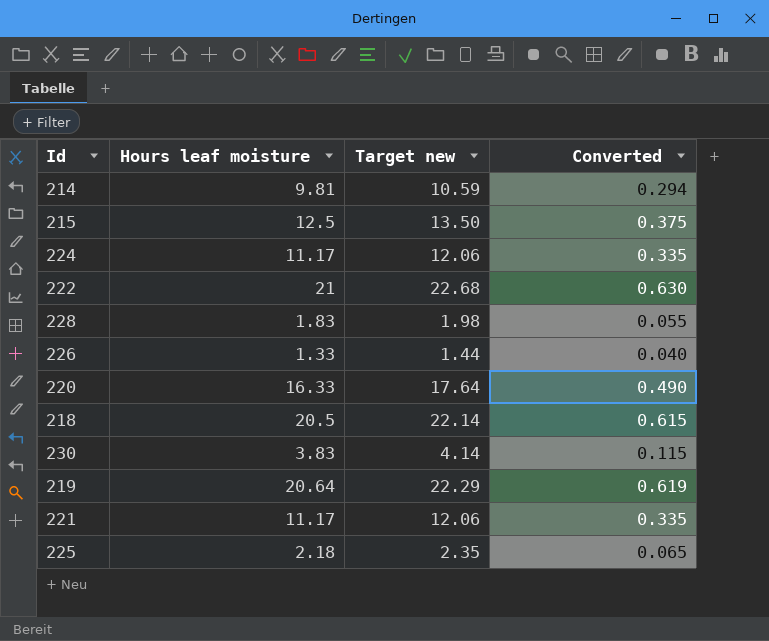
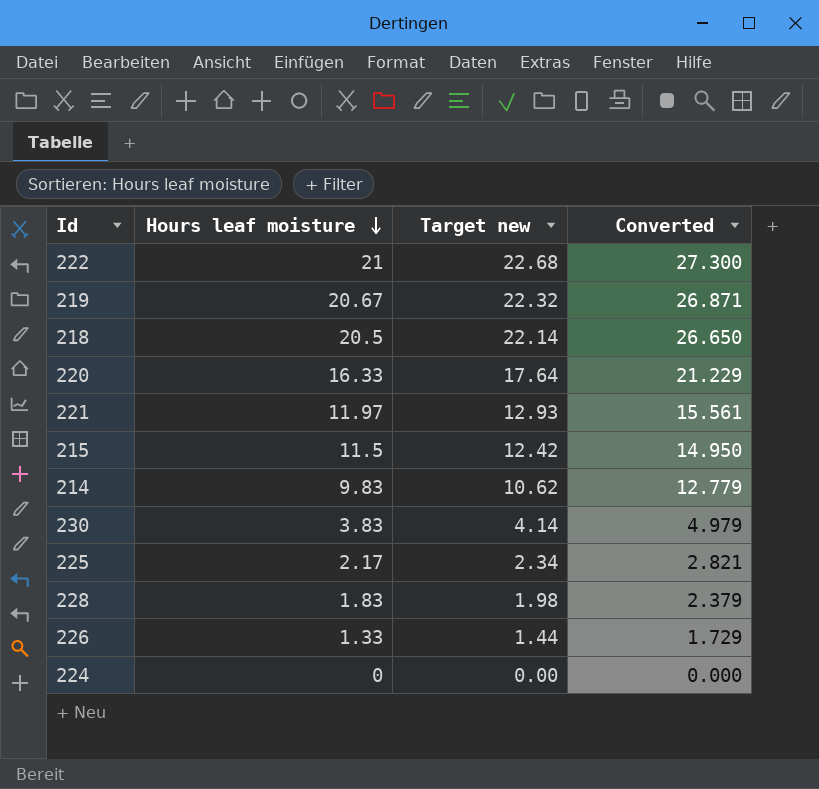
row order: none -> Hours leaf moisture descending
column Converted | formula: [Hours leaf moisture] * 0.03 -> [Hours leaf moisture] * 1.3
219 | Hours leaf moisture: 20.64 -> 20.67
219 | Target new: 22.29 -> 22.32
221 | Hours leaf moisture: 11.17 -> 11.97
221 | Target new: 12.06 -> 12.93
215 | Hours leaf moisture: 12.5 -> 11.5
215 | Target new: 13.50 -> 12.42
214 | Hours leaf moisture: 9.81 -> 9.83
214 | Target new: 10.59 -> 10.62
225 | Hours leaf moisture: 2.18 -> 2.17
225 | Target new: 2.35 -> 2.34
224 | Hours leaf moisture: 11.17 -> 0
224 | Target new: 12.06 -> 0.00

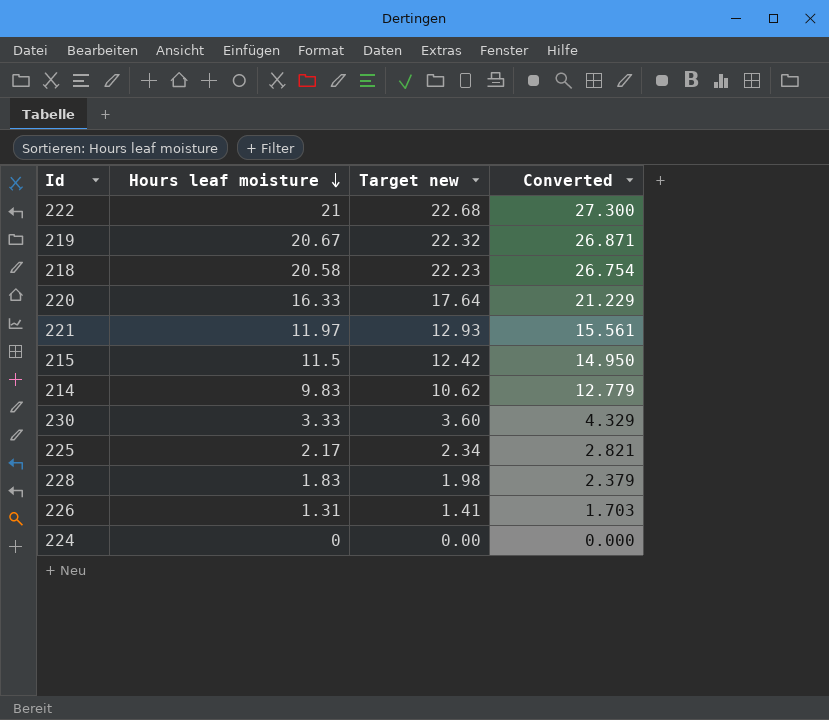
218 | Hours leaf moisture: 20.5 -> 20.58
218 | Target new: 22.14 -> 22.23
218 | Converted: 26.650 -> 26.754
230 | Hours leaf moisture: 3.83 -> 3.33
230 | Target new: 4.14 -> 3.60
230 | Converted: 4.979 -> 4.329
226 | Hours leaf moisture: 1.33 -> 1.31
226 | Target new: 1.44 -> 1.41
226 | Converted: 1.729 -> 1.703

